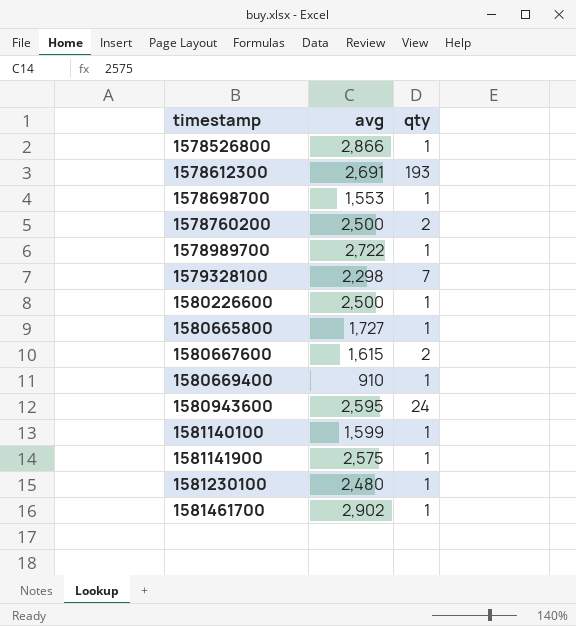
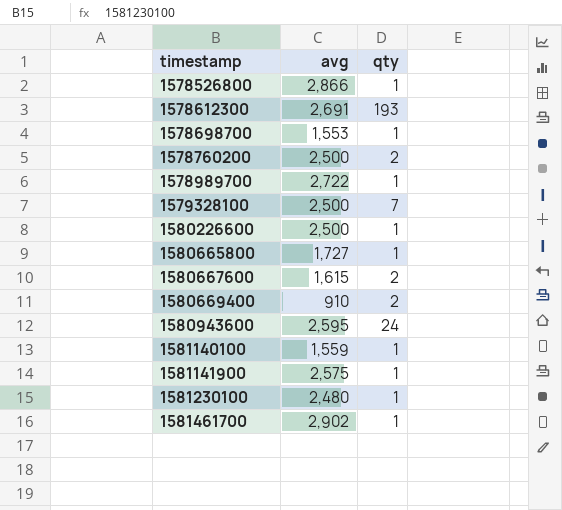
1579328100 | avg: 2,298 -> 2,500
1580669400 | qty: 1 -> 2
1581140100 | avg: 1,599 -> 1,559

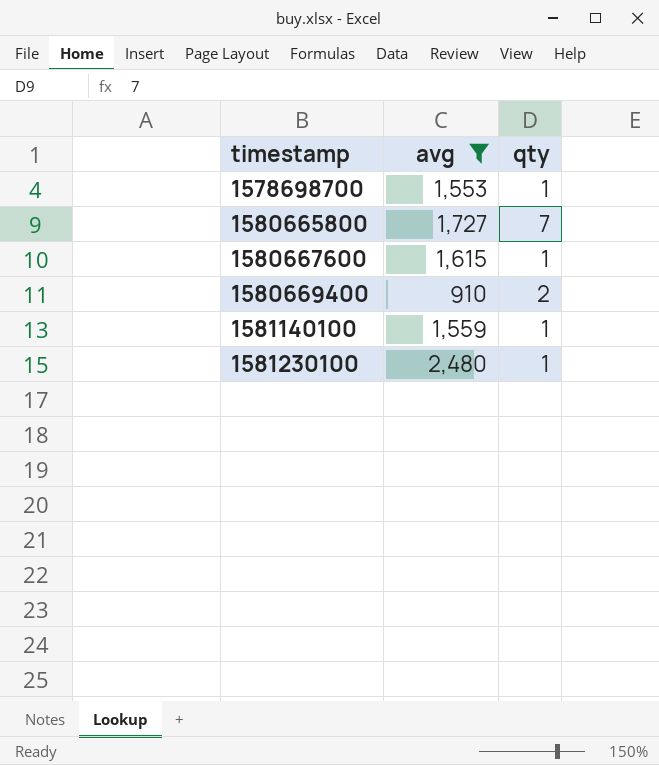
filter: none -> avg <= 2,480
1580665800 | qty: 1 -> 7
1580667600 | qty: 2 -> 1

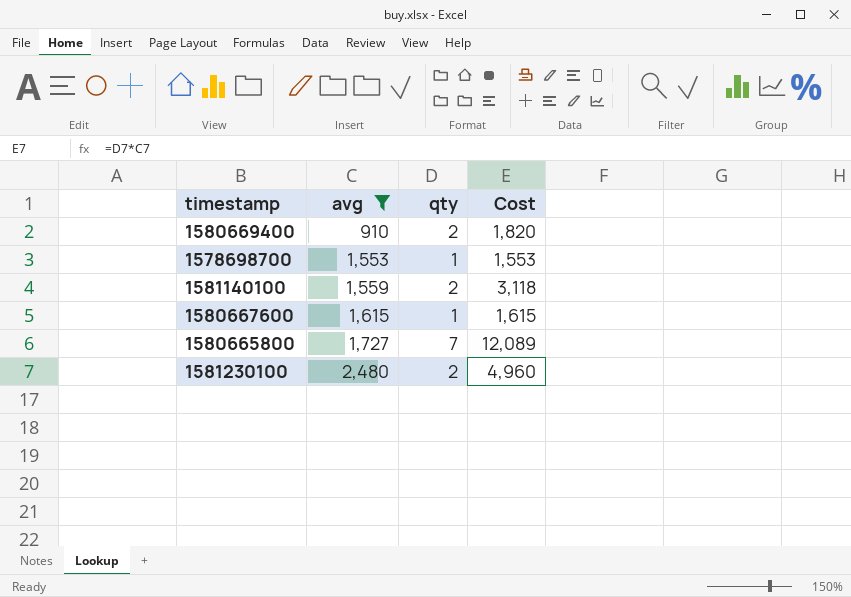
row order: timestamp ascending -> avg ascending
column Cost | formula: none -> [avg] * [qty]
1581140100 | qty: 1 -> 2
1581230100 | qty: 1 -> 2

